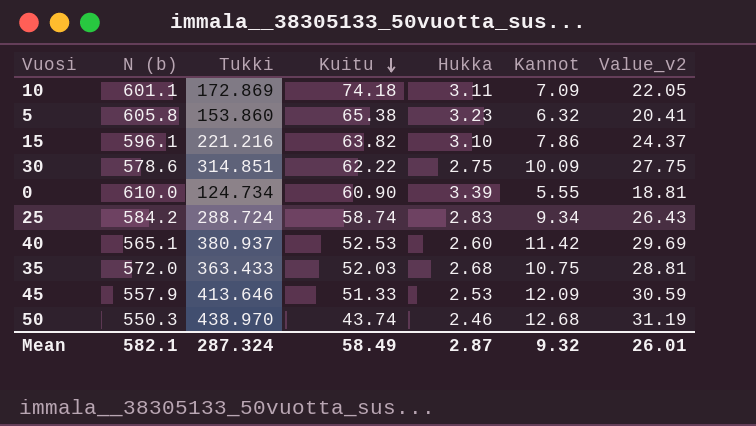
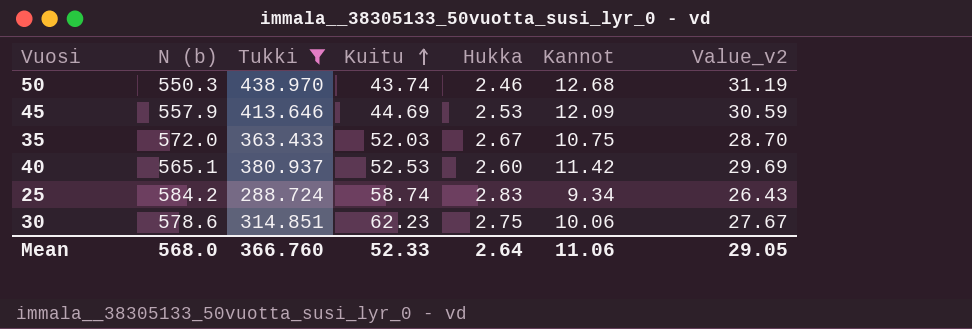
filter: none -> Tukki >= 288.724
row order: Kuitu descending -> Kuitu ascending
45 | Kuitu: 51.33 -> 44.69
35 | Hukka: 2.68 -> 2.67
35 | Value_v2: 28.81 -> 28.70
30 | Kuitu: 62.22 -> 62.23
30 | Kannot: 10.09 -> 10.06
30 | Value_v2: 27.75 -> 27.67
Mean | N (b): 582.1 -> 568.0
Mean | Tukki: 287.324 -> 366.760
Mean | Kuitu: 58.49 -> 52.33
Mean | Hukka: 2.87 -> 2.64
Mean | Kannot: 9.32 -> 11.06
Mean | Value_v2: 26.01 -> 29.05

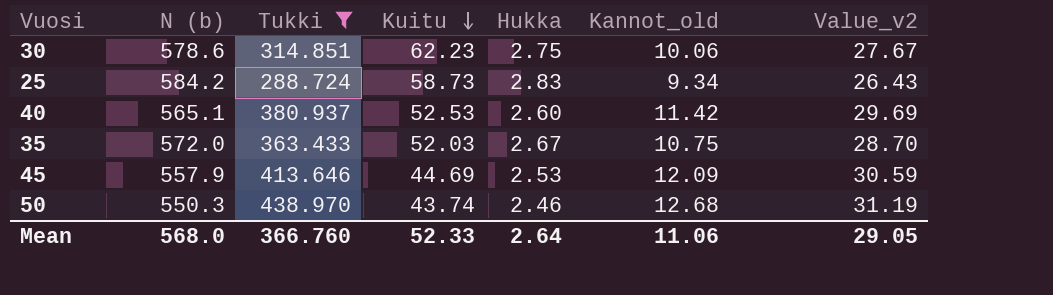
row order: Kuitu ascending -> Kuitu descending
column name: Kannot -> Kannot_old
25 | Kuitu: 58.74 -> 58.73

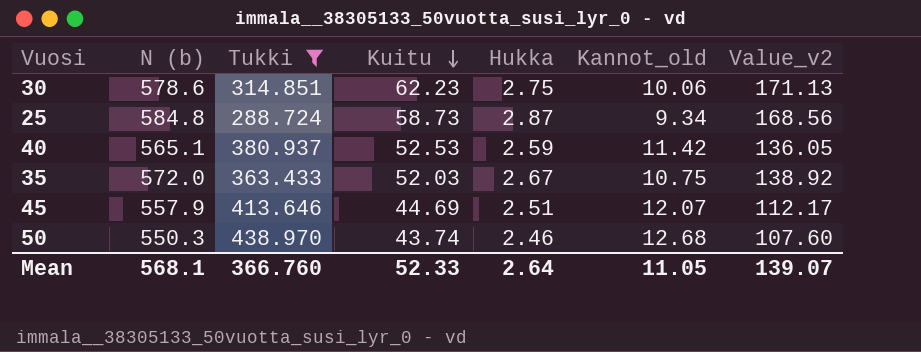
column Value_v2 | formula: [Hukka] * [Kannot_old] -> [Kuitu] * [Hukka]
25 | N (b): 584.2 -> 584.8
25 | Hukka: 2.83 -> 2.87
40 | Hukka: 2.60 -> 2.59
45 | Hukka: 2.53 -> 2.51
45 | Kannot_old: 12.09 -> 12.07
Mean | N (b): 568.0 -> 568.1
Mean | Kannot_old: 11.06 -> 11.05
Mean | Value_v2: 29.05 -> 139.07

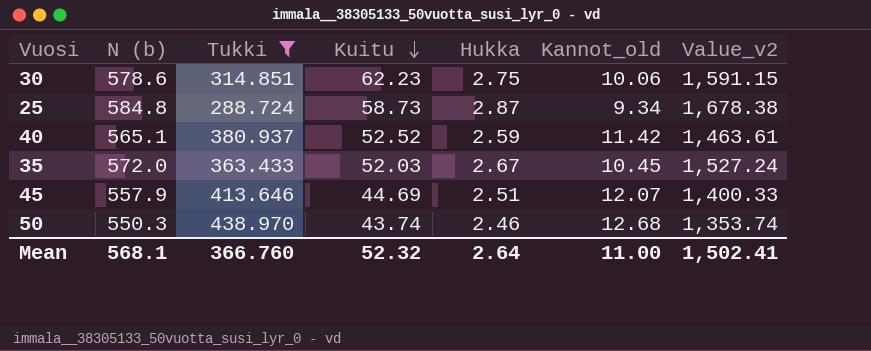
column Value_v2 | formula: [Kuitu] * [Hukka] -> [N (b)] * [Hukka]
40 | Kuitu: 52.53 -> 52.52
35 | Kannot_old: 10.75 -> 10.45
Mean | Kuitu: 52.33 -> 52.32
Mean | Kannot_old: 11.05 -> 11.00
Mean | Value_v2: 139.07 -> 1,502.41

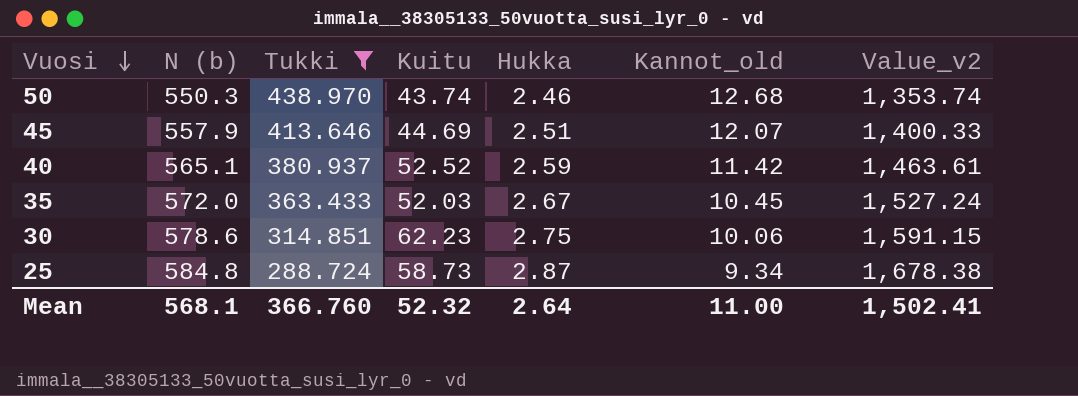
row order: Kuitu descending -> Vuosi descending

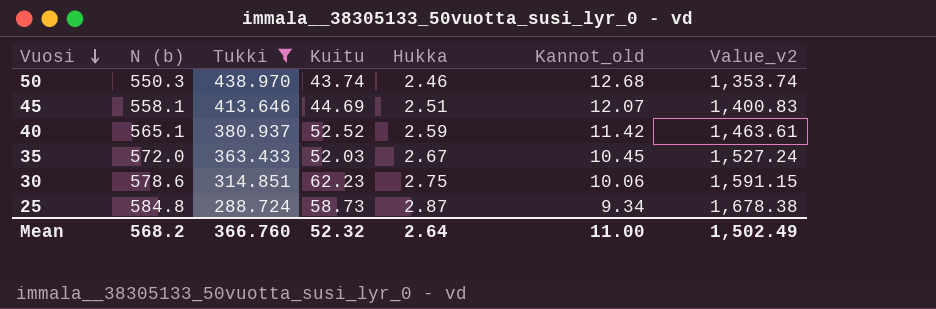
45 | N (b): 557.9 -> 558.1
45 | Value_v2: 1,400.33 -> 1,400.83
Mean | N (b): 568.1 -> 568.2
Mean | Value_v2: 1,502.41 -> 1,502.49

